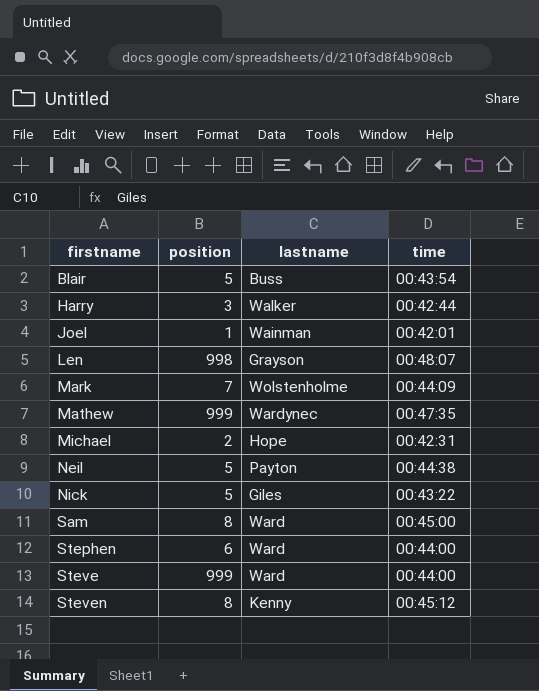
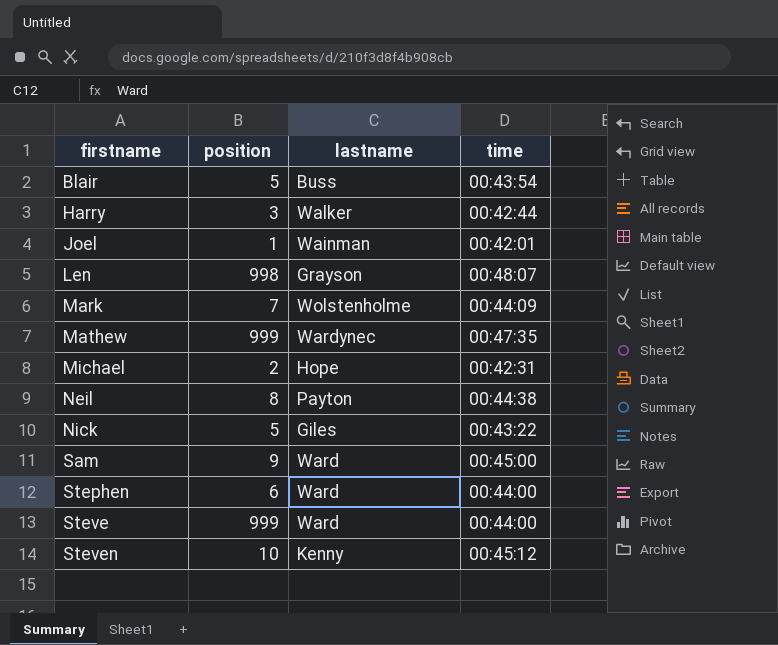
Neil | position: 5 -> 8
Sam | position: 8 -> 9
Steven | position: 8 -> 10

